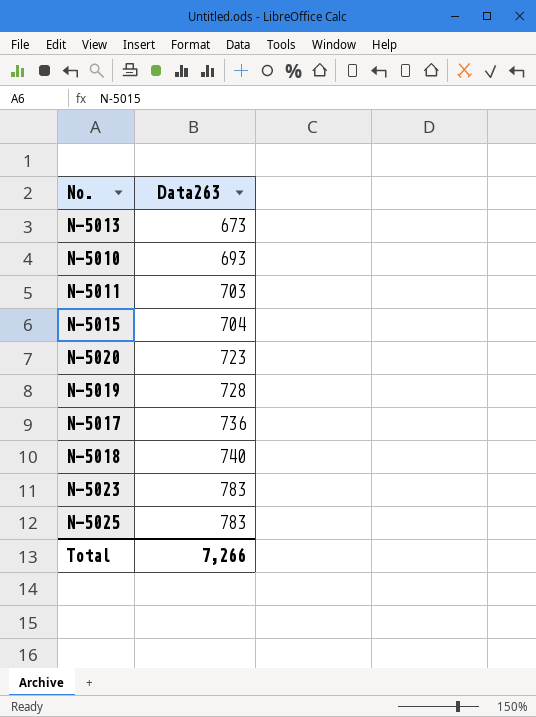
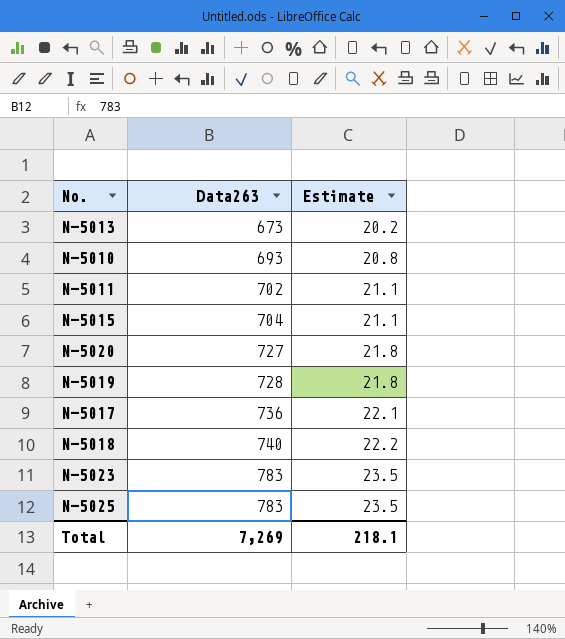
column Estimate | formula: none -> [Data263] * 0.03
N-5011 | Data263: 703 -> 702
N-5020 | Data263: 723 -> 727
Total | Data263: 7,266 -> 7,269

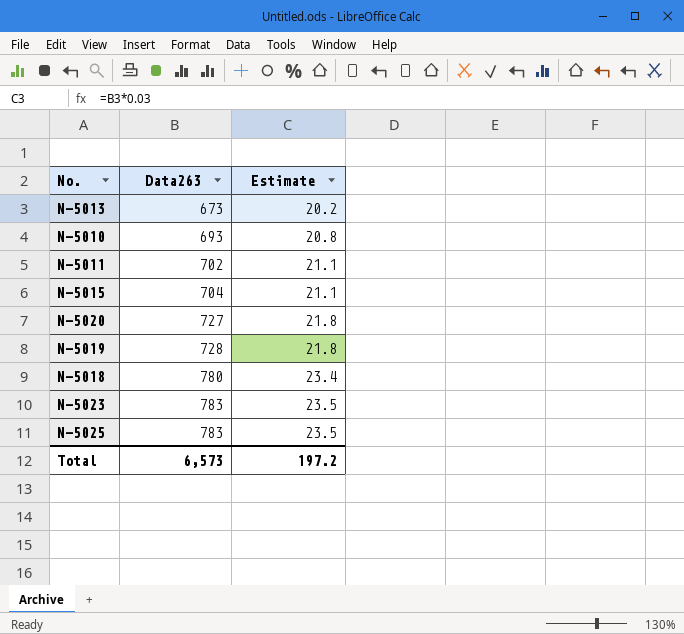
row N-5017: 736 | 22.1 -> none
N-5018 | Data263: 740 -> 780
N-5018 | Estimate: 22.2 -> 23.4
Total | Data263: 7,269 -> 6,573
Total | Estimate: 218.1 -> 197.2

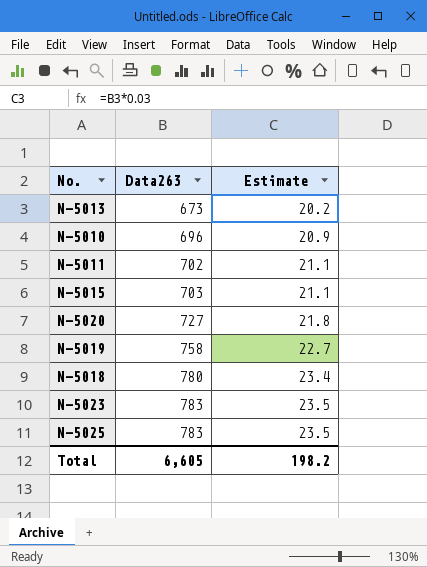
N-5010 | Data263: 693 -> 696
N-5010 | Estimate: 20.8 -> 20.9
N-5015 | Data263: 704 -> 703
N-5019 | Data263: 728 -> 758
N-5019 | Estimate: 21.8 -> 22.7
Total | Data263: 6,573 -> 6,605
Total | Estimate: 197.2 -> 198.2

